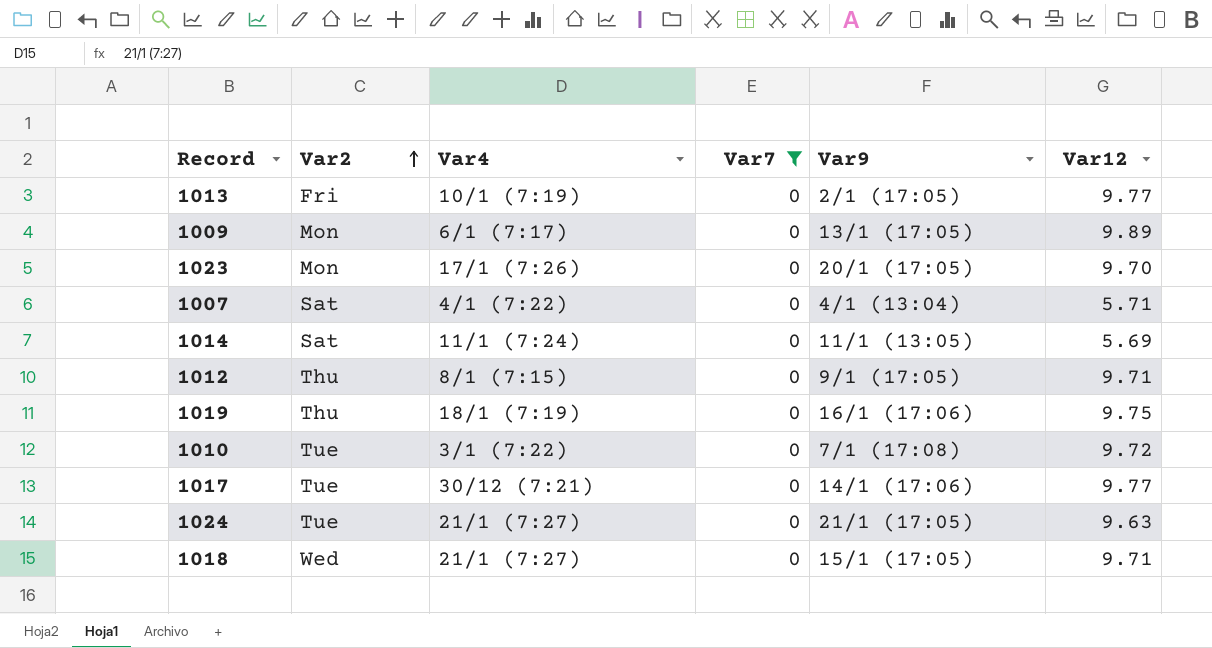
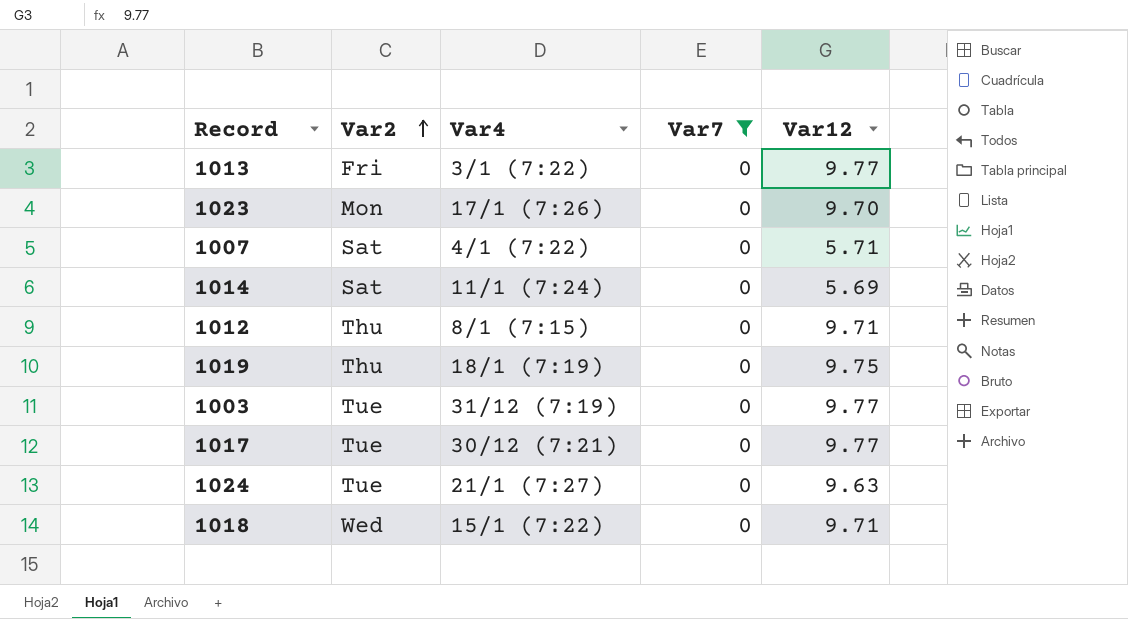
column Var9 | position: 5 -> none
row 1009: Mon | 6/1 (7:17) | 0 | 13/1 (17:05) | 9.89 -> none
row 1010: Tue | 3/1 (7:22) | 0 | 7/1 (17:08) | 9.72 -> none
1013 | Var4: 10/1 (7:19) -> 3/1 (7:22)
row 1003: none -> Tue | 31/12 (7:19) | 0 | 9.77
1018 | Var4: 21/1 (7:27) -> 15/1 (7:22)

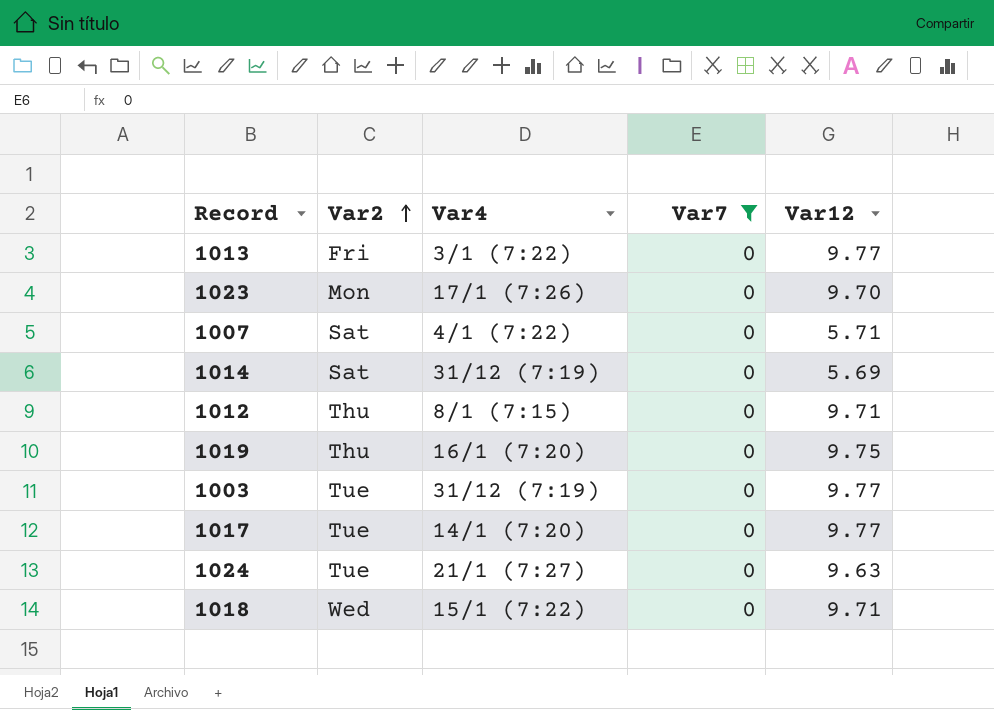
1014 | Var4: 11/1 (7:24) -> 31/12 (7:19)
1019 | Var4: 18/1 (7:19) -> 16/1 (7:20)
1017 | Var4: 30/12 (7:21) -> 14/1 (7:20)

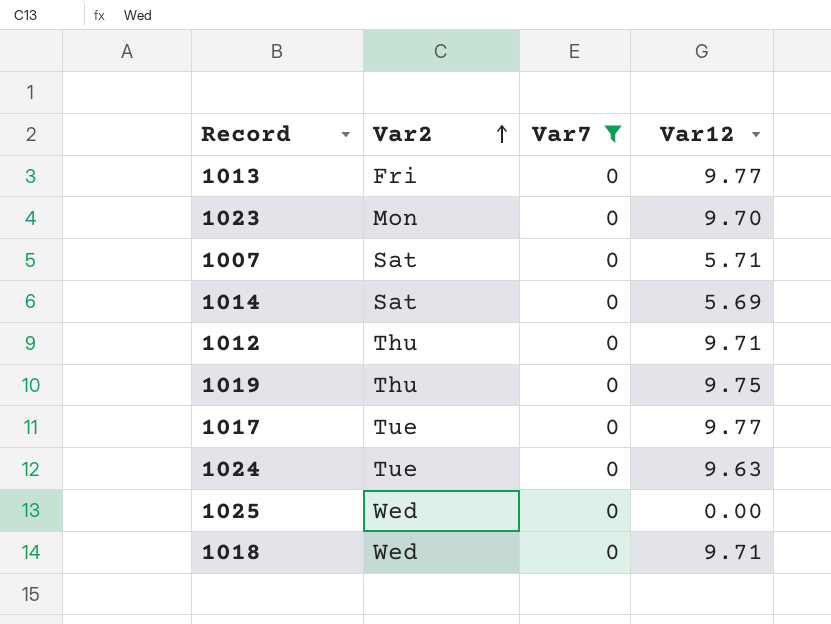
column Var4 | position: 3 -> none
row 1003: Tue | 31/12 (7:19) | 0 | 9.77 -> none
row 1025: none -> Wed | 0 | 0.00

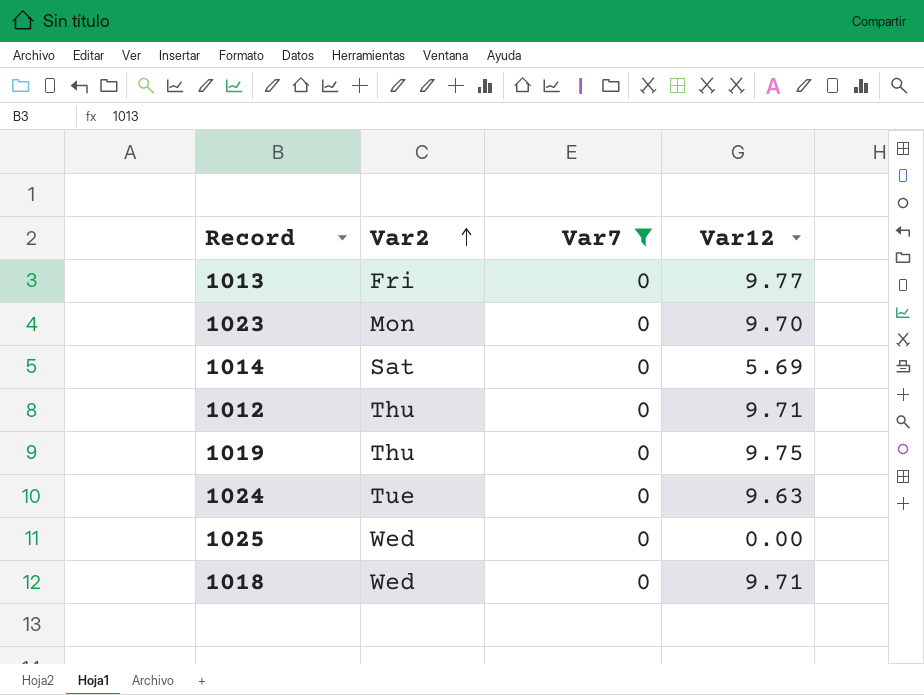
row 1007: Sat | 0 | 5.71 -> none
row 1017: Tue | 0 | 9.77 -> none

